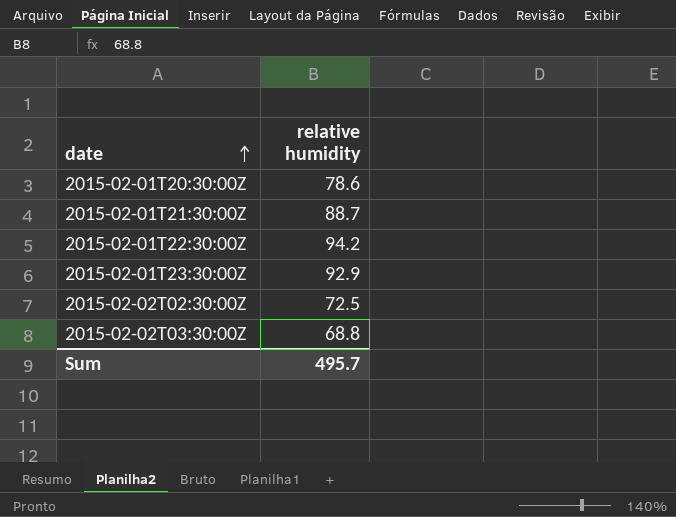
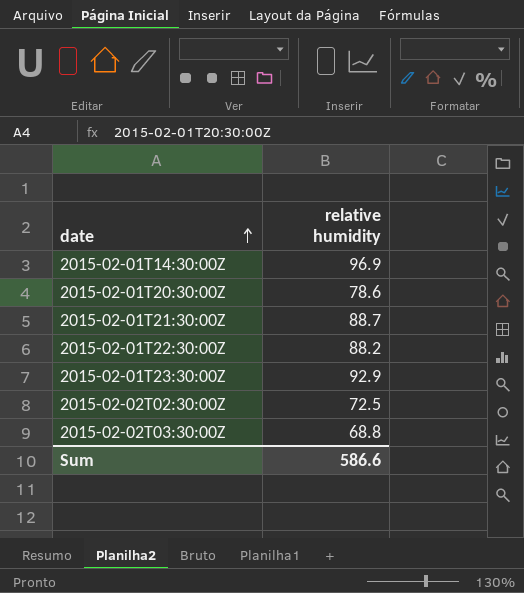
row 2015-02-01T14:30:00Z: none -> 96.9
2015-02-01T22:30:00Z | relative humidity: 94.2 -> 88.2
Sum | relative humidity: 495.7 -> 586.6

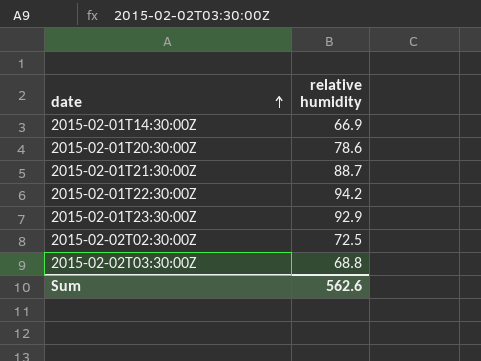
2015-02-01T14:30:00Z | relative humidity: 96.9 -> 66.9
2015-02-01T22:30:00Z | relative humidity: 88.2 -> 94.2
Sum | relative humidity: 586.6 -> 562.6

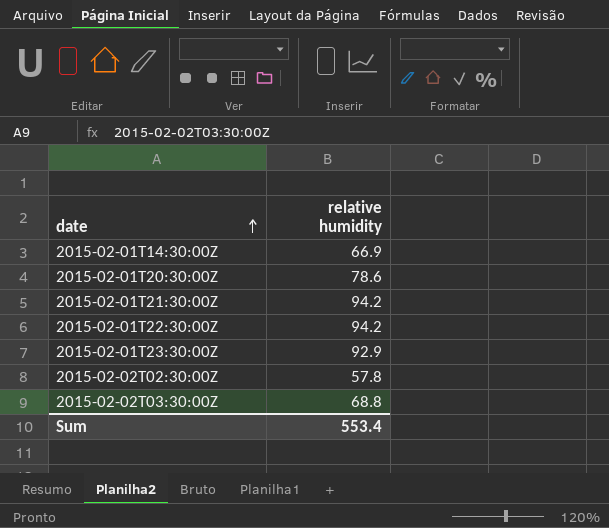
2015-02-01T21:30:00Z | relative humidity: 88.7 -> 94.2
2015-02-02T02:30:00Z | relative humidity: 72.5 -> 57.8
Sum | relative humidity: 562.6 -> 553.4

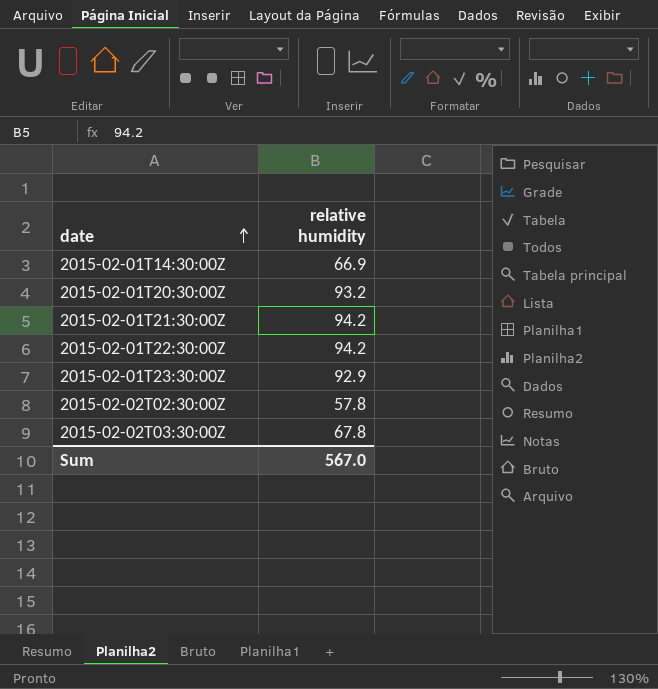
2015-02-01T20:30:00Z | relative humidity: 78.6 -> 93.2
2015-02-02T03:30:00Z | relative humidity: 68.8 -> 67.8
Sum | relative humidity: 553.4 -> 567.0

